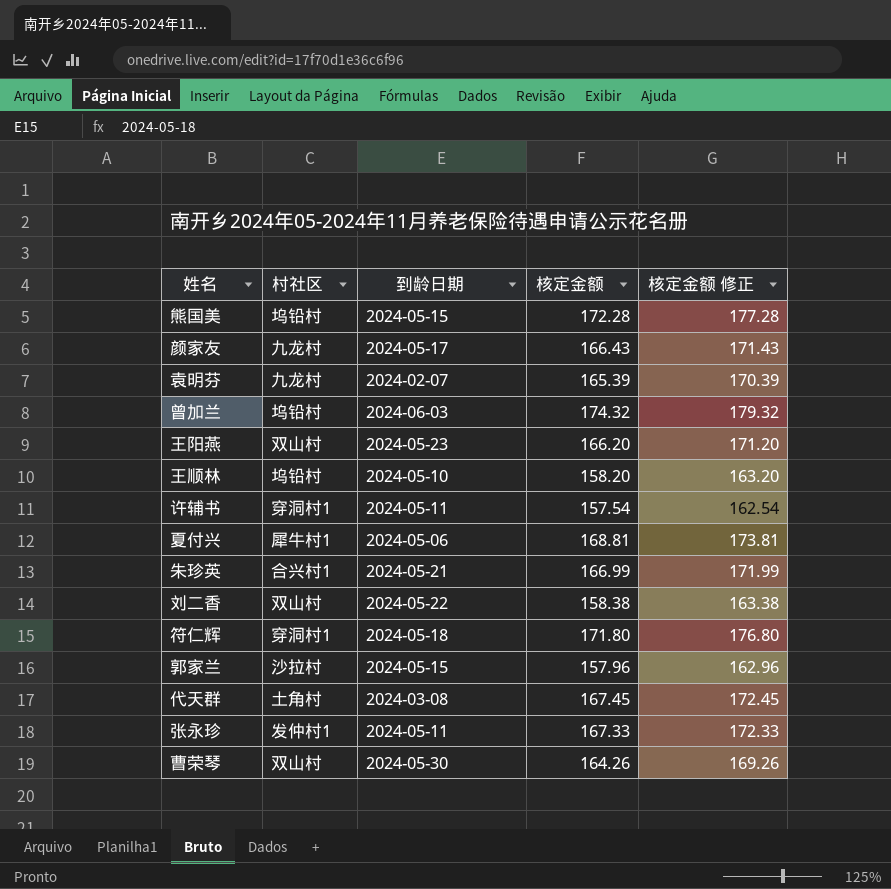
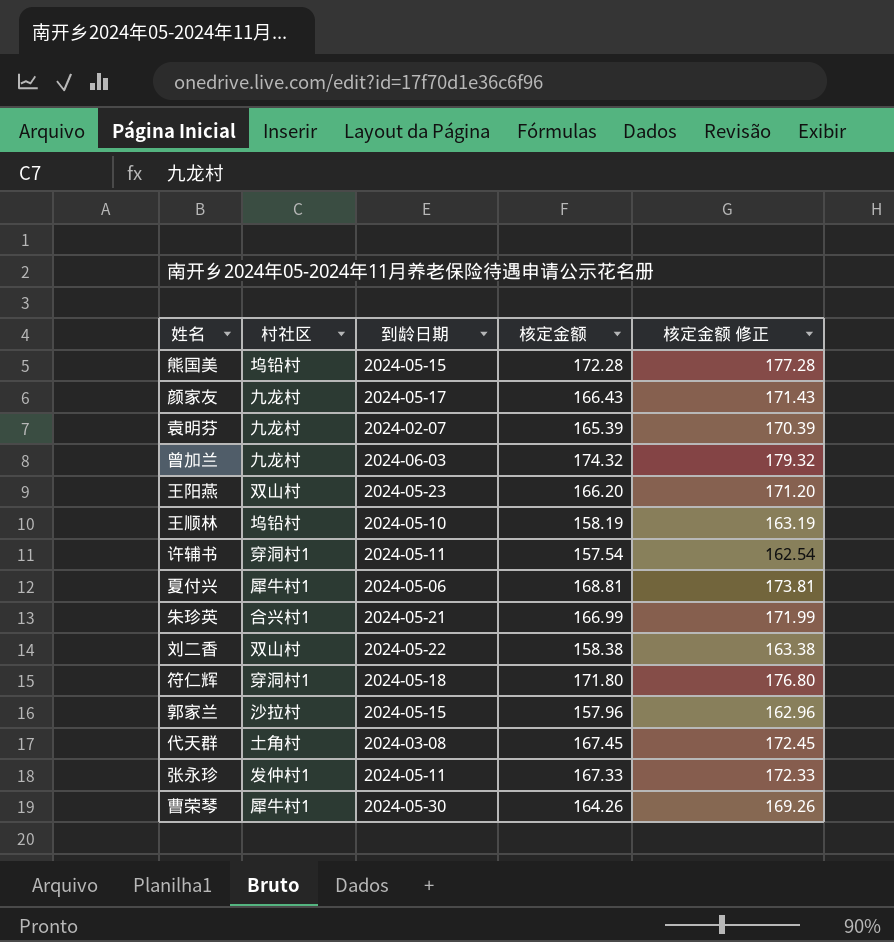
曾加兰 | 村社区: 坞铅村 -> 九龙村
王顺林 | 核定金额: 158.20 -> 158.19
王顺林 | 核定金额 修正: 163.20 -> 163.19
曹荣琴 | 村社区: 双山村 -> 犀牛村1

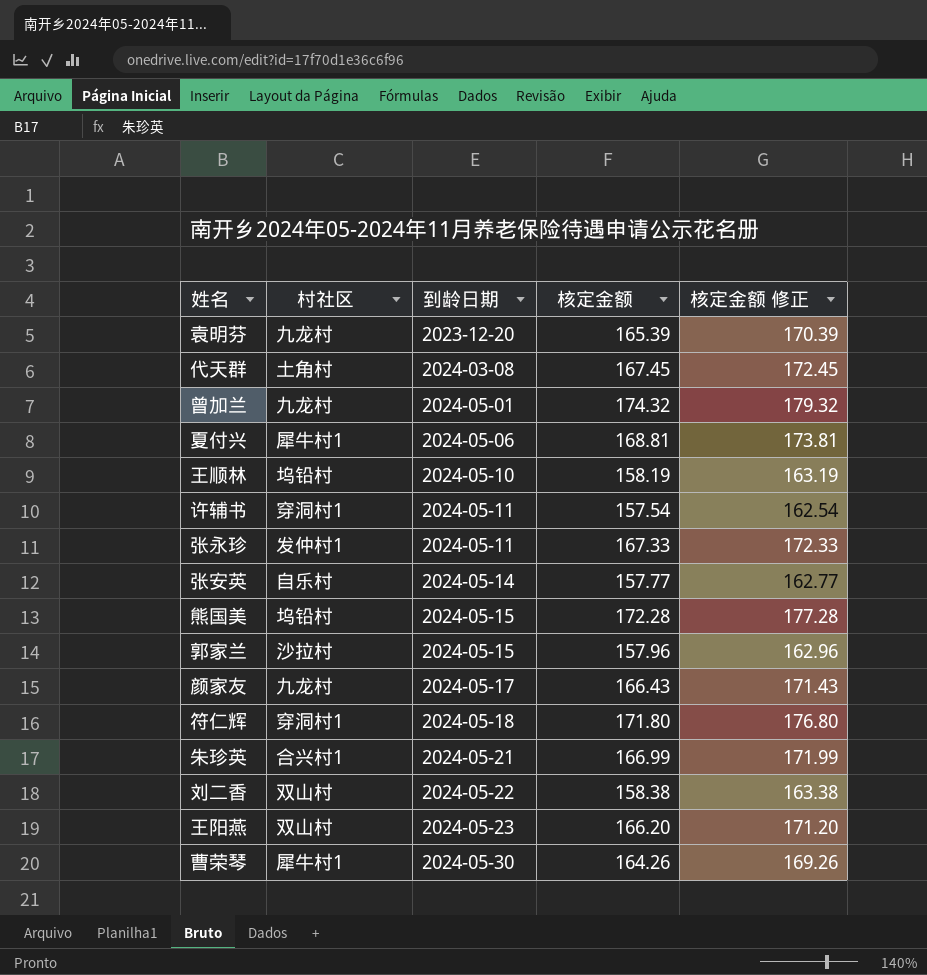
row order: none -> 到龄日期 ascending
袁明芬 | 到龄日期: 2024-02-07 -> 2023-12-20
曾加兰 | 到龄日期: 2024-06-03 -> 2024-05-01
row 张安英: none -> 自乐村 | 2024-05-14 | 157.77 | 162.77

